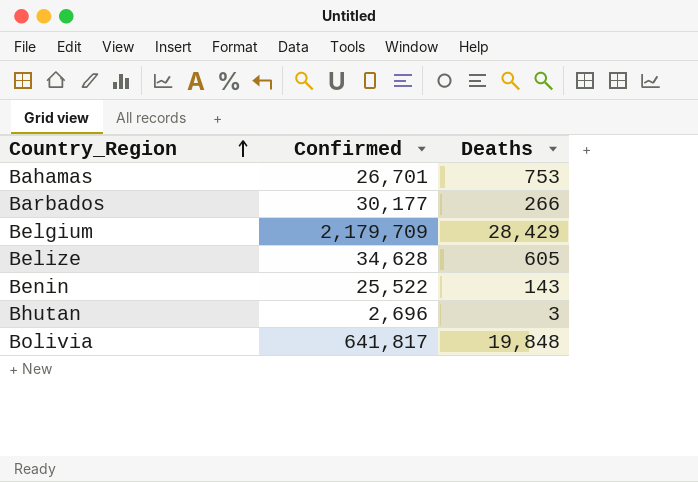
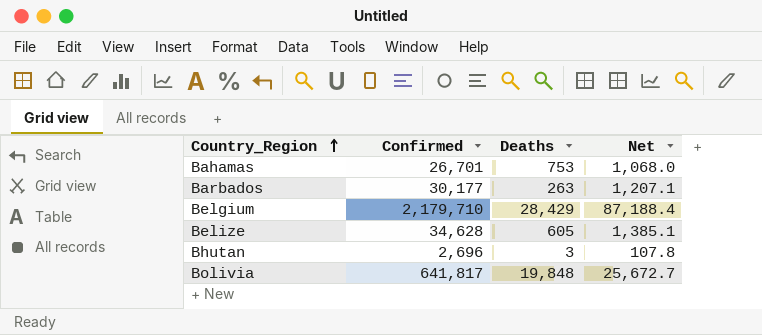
column Net | formula: none -> [Confirmed] * 0.04
row Benin: 25,522 | 143 -> none
Barbados | Deaths: 266 -> 263
Belgium | Confirmed: 2,179,709 -> 2,179,710

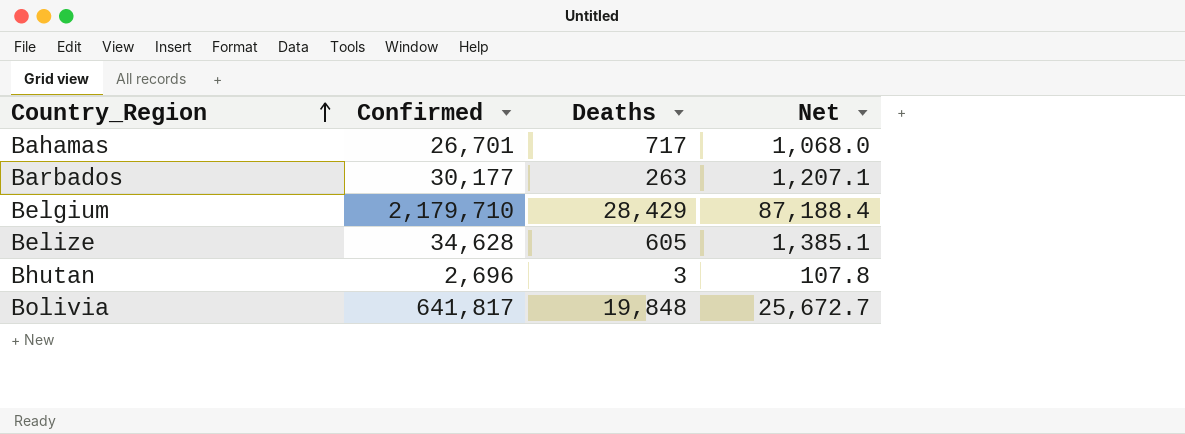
Bahamas | Deaths: 753 -> 717

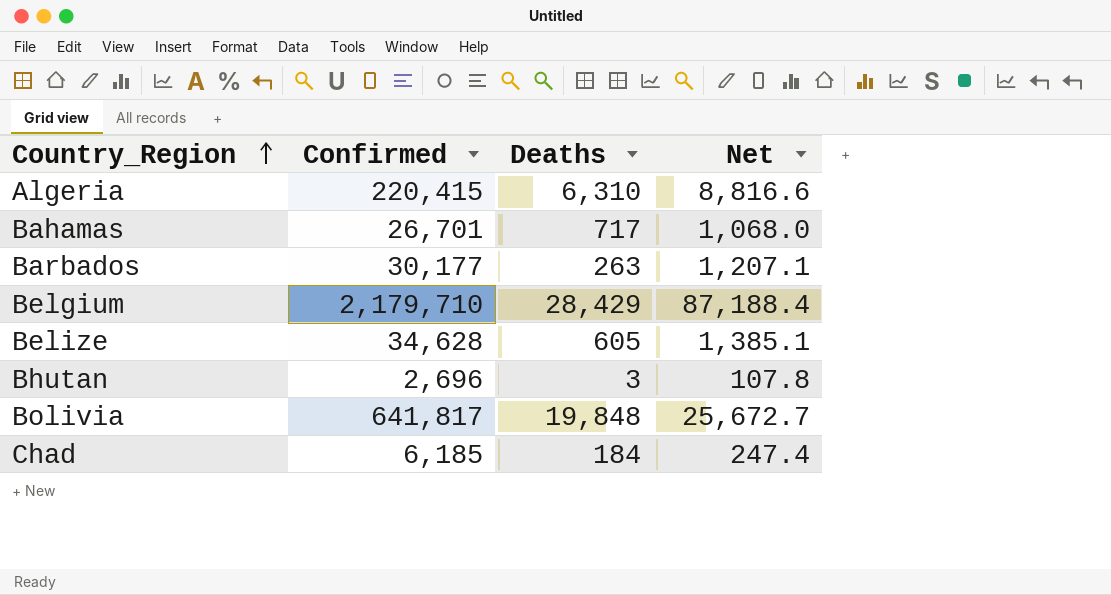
row Algeria: none -> 220,415 | 6,310 | 8,816.6
row Chad: none -> 6,185 | 184 | 247.4

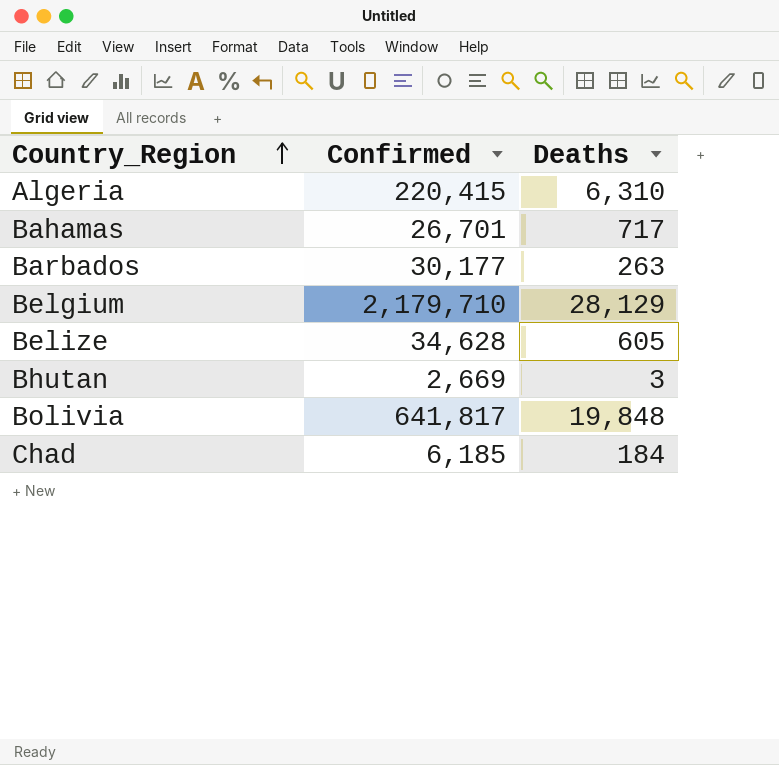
column Net | formula: [Confirmed] * 0.04 -> none
Belgium | Deaths: 28,429 -> 28,129
Bhutan | Confirmed: 2,696 -> 2,669

